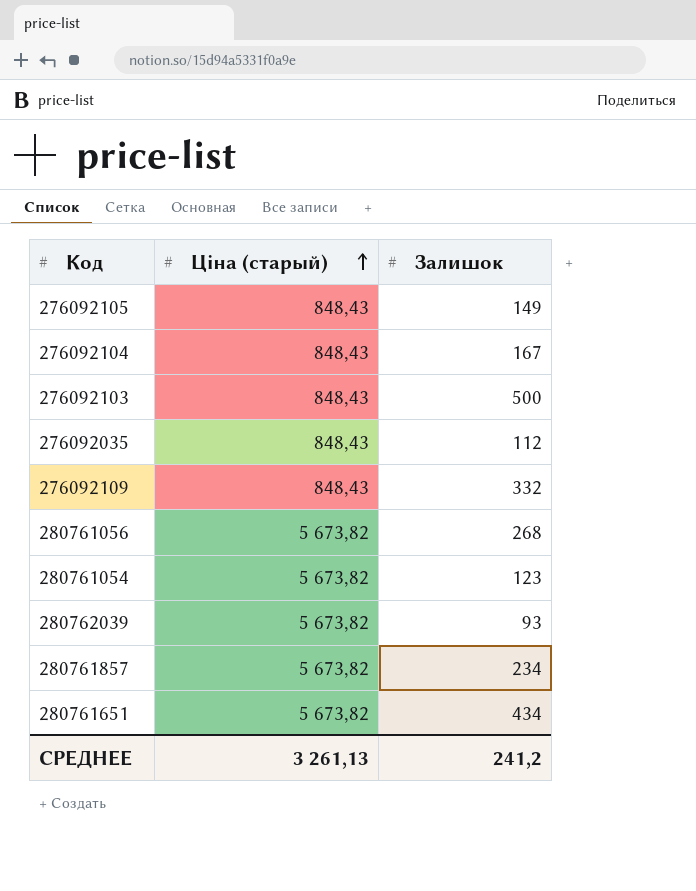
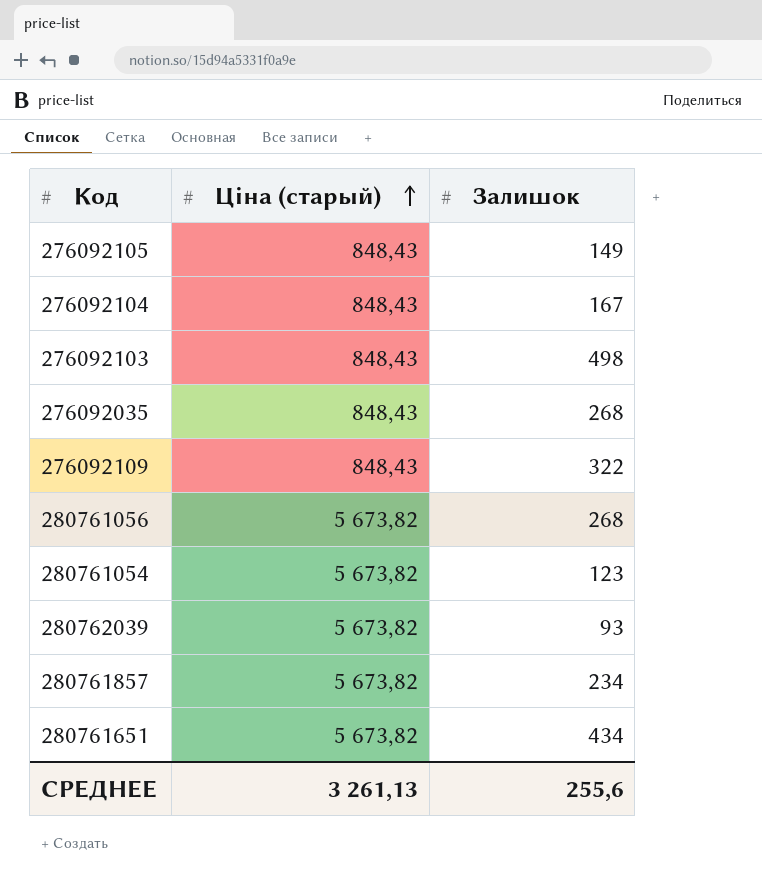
276092103 | Залишок: 500 -> 498
276092035 | Залишок: 112 -> 268
276092109 | Залишок: 332 -> 322
СРЕДНЕЕ | Залишок: 241,2 -> 255,6

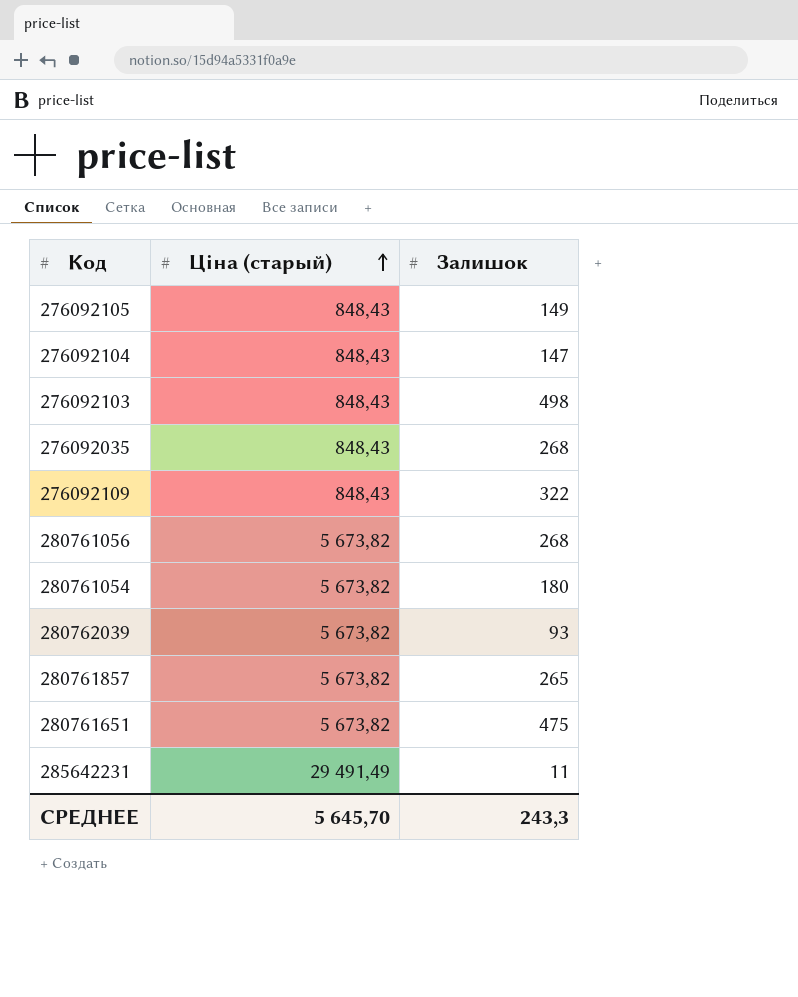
276092104 | Залишок: 167 -> 147
280761054 | Залишок: 123 -> 180
280761857 | Залишок: 234 -> 265
280761651 | Залишок: 434 -> 475
row 285642231: none -> 29 491,49 | 11
СРЕДНЕЕ | Ціна (старый): 3 261,13 -> 5 645,70
СРЕДНЕЕ | Залишок: 255,6 -> 243,3

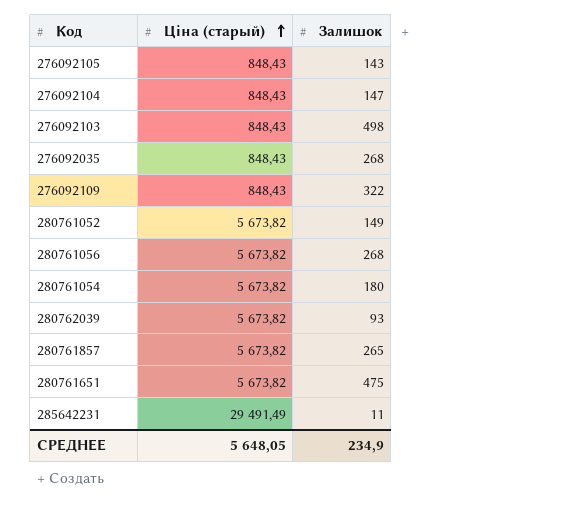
276092105 | Залишок: 149 -> 143
row 280761052: none -> 5 673,82 | 149
СРЕДНЕЕ | Ціна (старый): 5 645,70 -> 5 648,05
СРЕДНЕЕ | Залишок: 243,3 -> 234,9

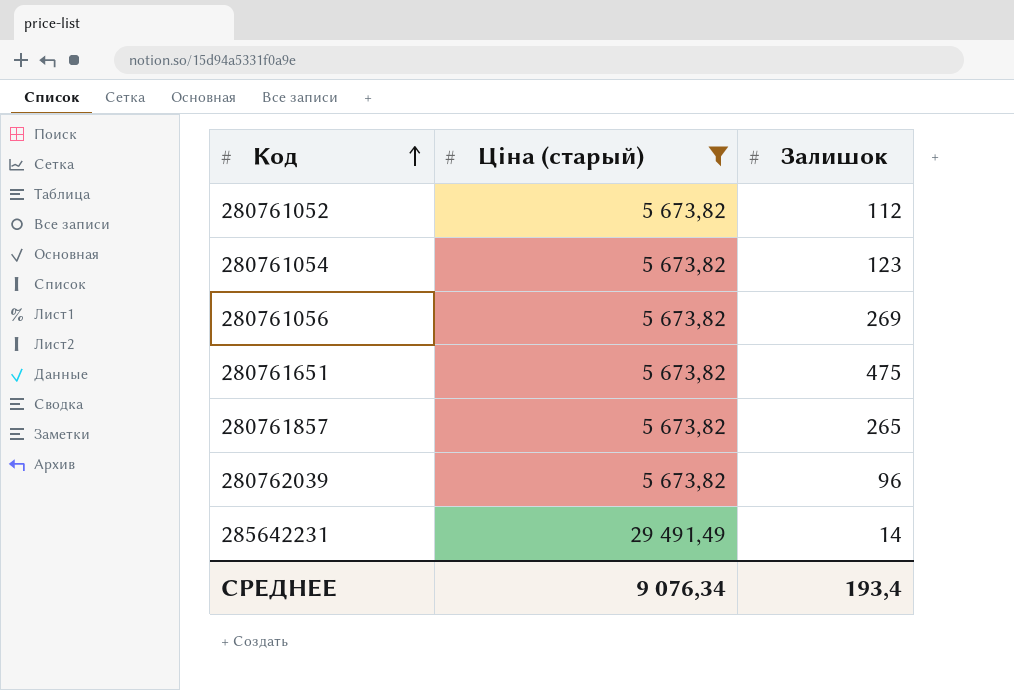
filter: none -> Ціна (старый) != 848,43
row order: Ціна (старый) ascending -> Код ascending
280761052 | Залишок: 149 -> 112
280761054 | Залишок: 180 -> 123
280761056 | Залишок: 268 -> 269
280762039 | Залишок: 93 -> 96
285642231 | Залишок: 11 -> 14
СРЕДНЕЕ | Ціна (старый): 5 648,05 -> 9 076,34
СРЕДНЕЕ | Залишок: 234,9 -> 193,4

